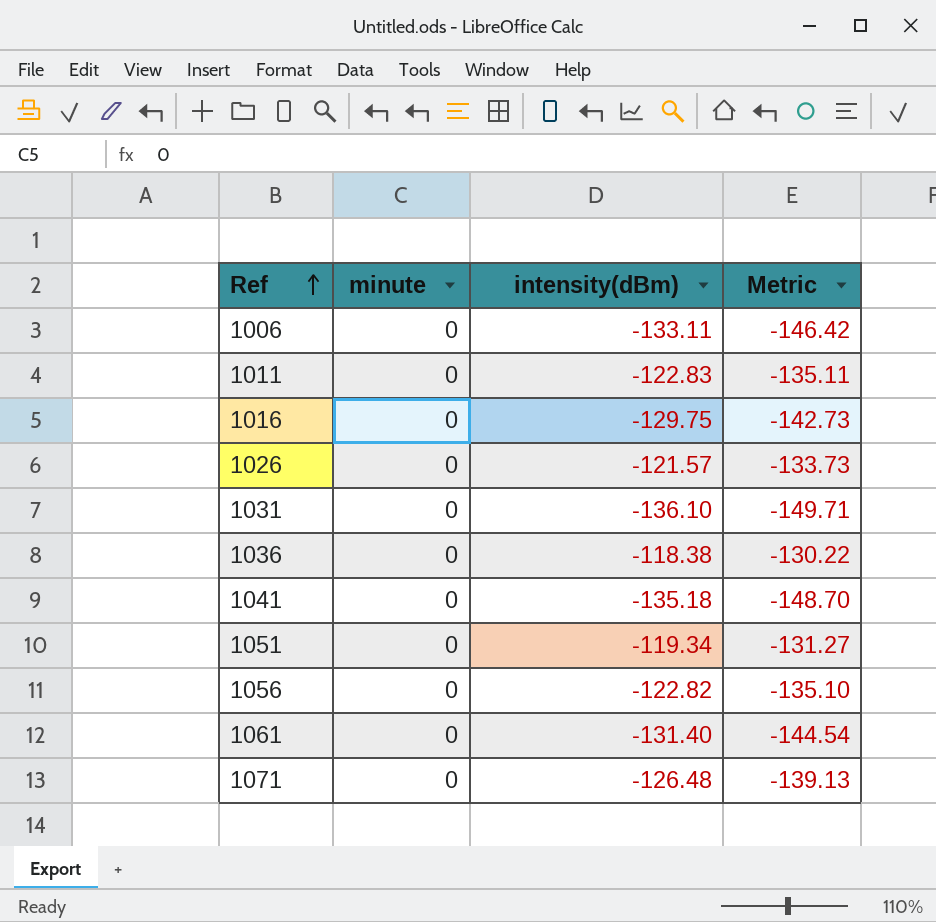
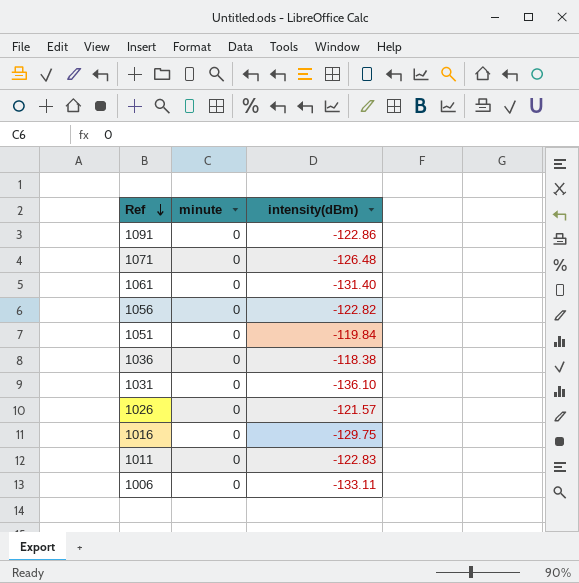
row order: Ref ascending -> Ref descending
column Metric | formula: [intensity(dBm)] * 1.1 -> none
row 1041: 0 | -135.18 | -148.70 -> none
row 1091: none -> 0 | -122.86
1051 | intensity(dBm): -119.34 -> -119.84

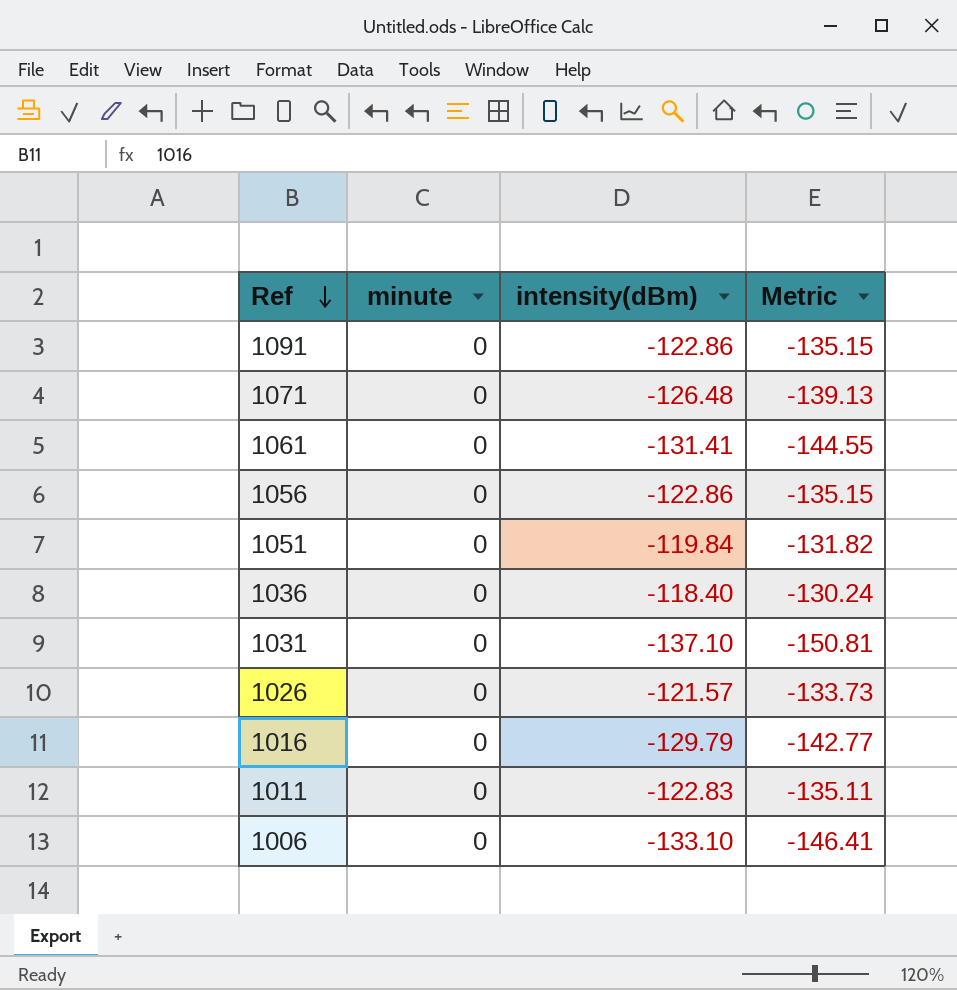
column Metric | formula: none -> [intensity(dBm)] * 1.1
1061 | intensity(dBm): -131.40 -> -131.41
1056 | intensity(dBm): -122.82 -> -122.86
1036 | intensity(dBm): -118.38 -> -118.40
1031 | intensity(dBm): -136.10 -> -137.10
1016 | intensity(dBm): -129.75 -> -129.79
1006 | intensity(dBm): -133.11 -> -133.10

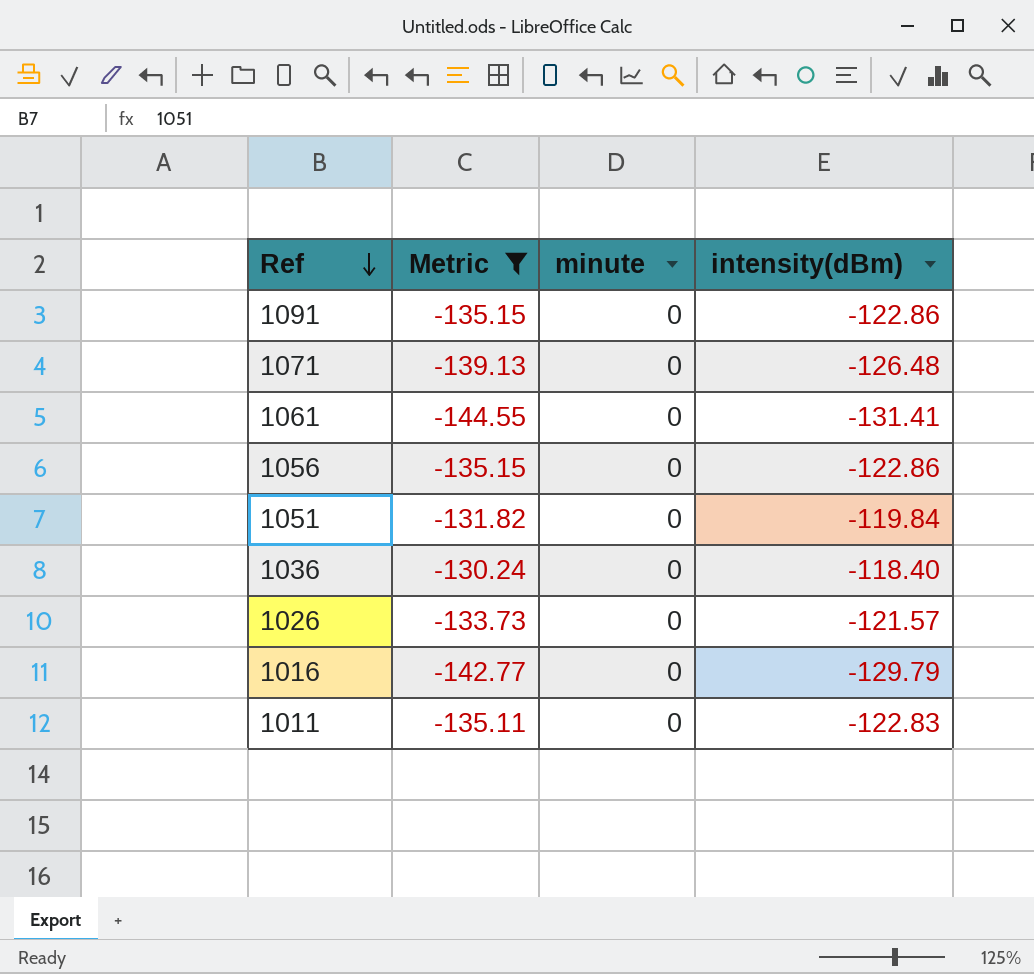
filter: none -> Metric >= -144.55
column Metric | position: 4 -> 2

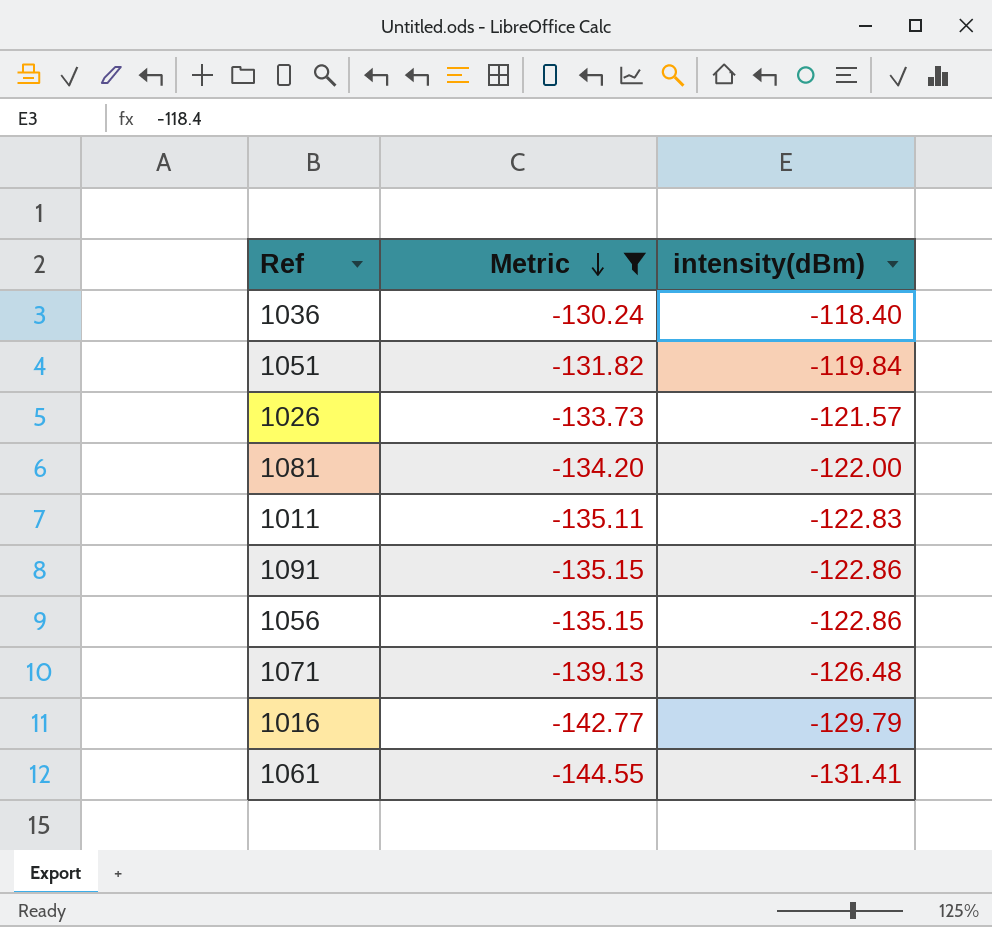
row order: Ref descending -> Metric descending
column minute | position: 3 -> none
row 1081: none -> -134.20 | -122.00

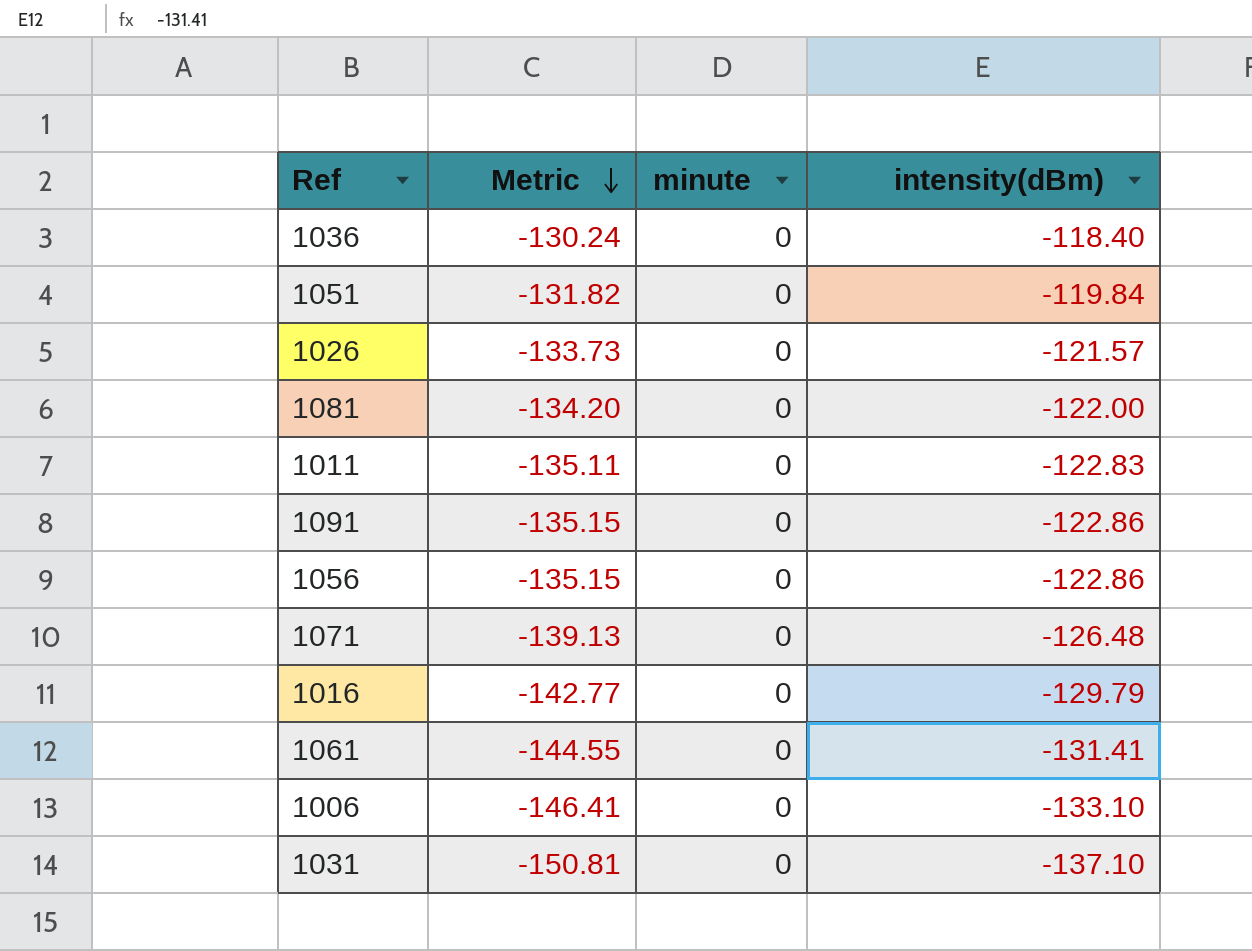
filter: Metric >= -144.55 -> none
column minute | position: none -> 3

